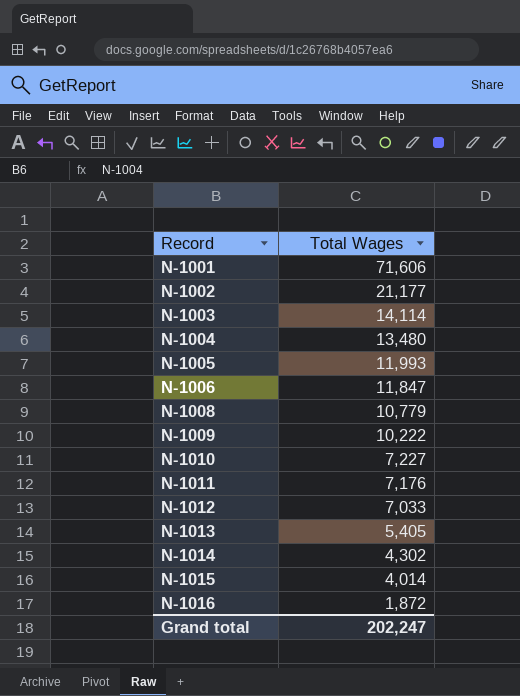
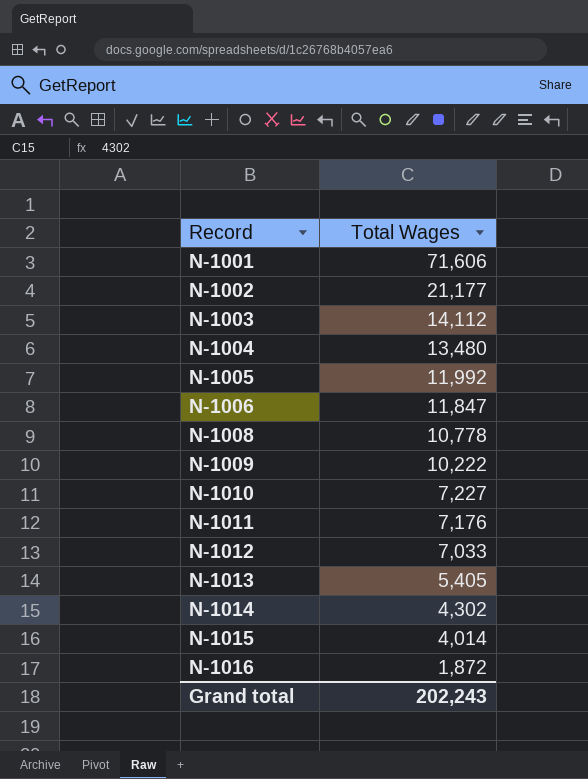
N-1003 | Total Wages: 14,114 -> 14,112
N-1005 | Total Wages: 11,993 -> 11,992
N-1008 | Total Wages: 10,779 -> 10,778
Grand total | Total Wages: 202,247 -> 202,243

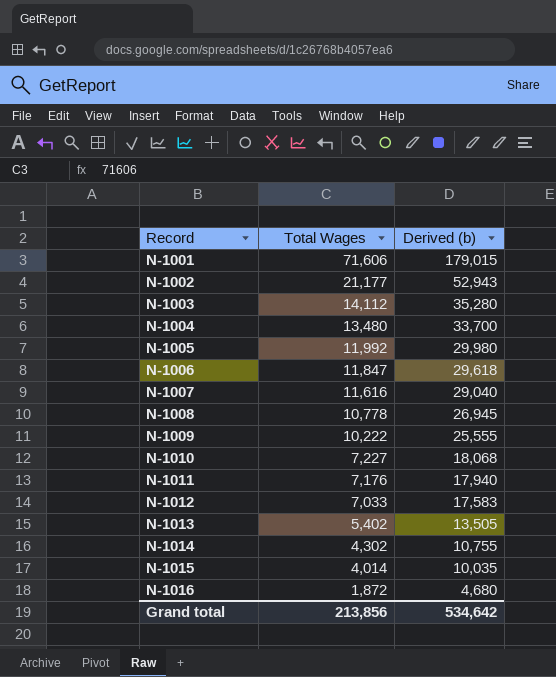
column Derived (b) | formula: none -> [Total Wages] * 2.5
row N-1007: none -> 11,616 | 29,040
N-1013 | Total Wages: 5,405 -> 5,402
Grand total | Total Wages: 202,243 -> 213,856

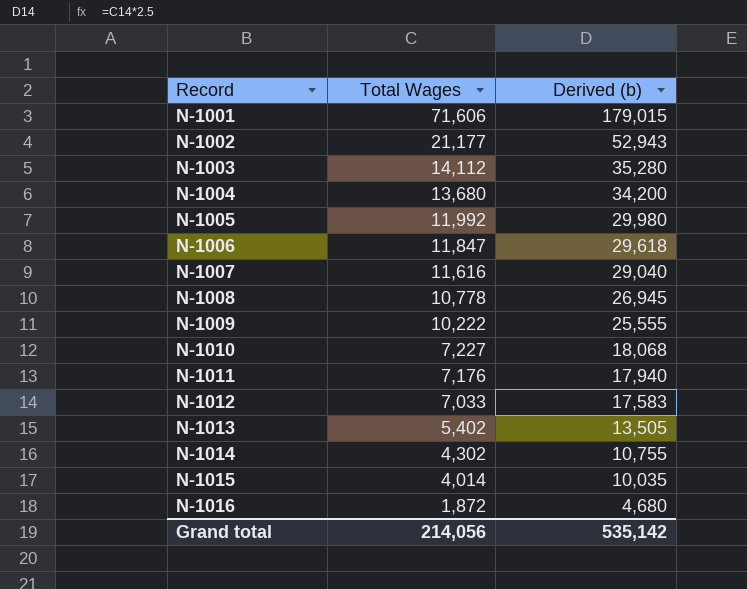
N-1004 | Total Wages: 13,480 -> 13,680
N-1004 | Derived (b): 33,700 -> 34,200
Grand total | Total Wages: 213,856 -> 214,056
Grand total | Derived (b): 534,642 -> 535,142

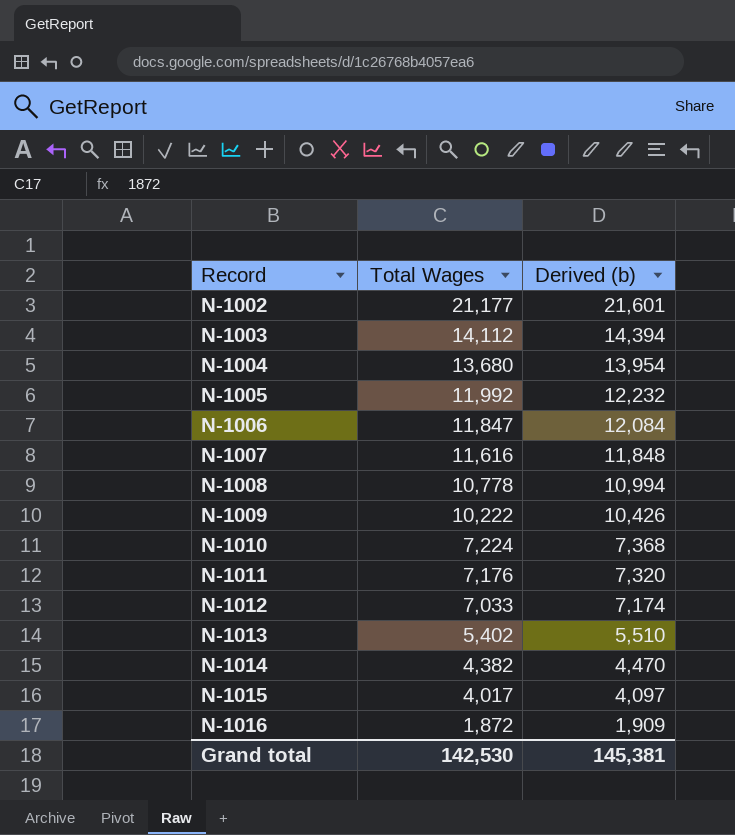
column Derived (b) | formula: [Total Wages] * 2.5 -> [Total Wages] * 1.02
row N-1001: 71,606 | 179,015 -> none
N-1010 | Total Wages: 7,227 -> 7,224
N-1014 | Total Wages: 4,302 -> 4,382
N-1015 | Total Wages: 4,014 -> 4,017
Grand total | Total Wages: 214,056 -> 142,530
Grand total | Derived (b): 535,142 -> 145,381

